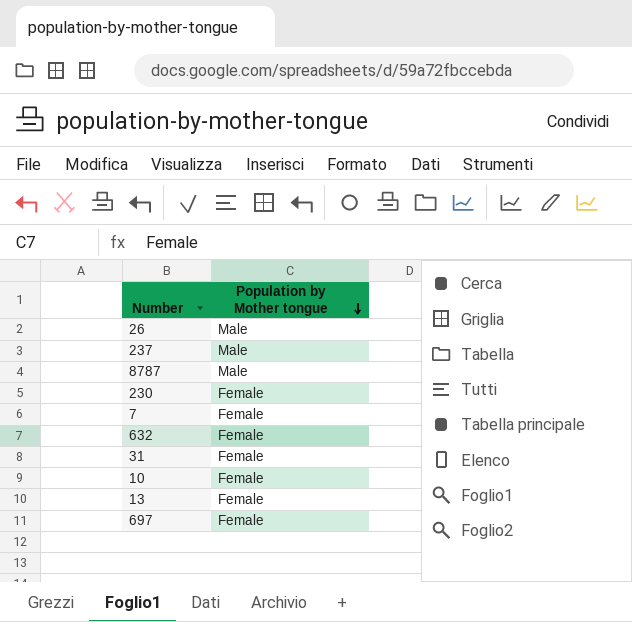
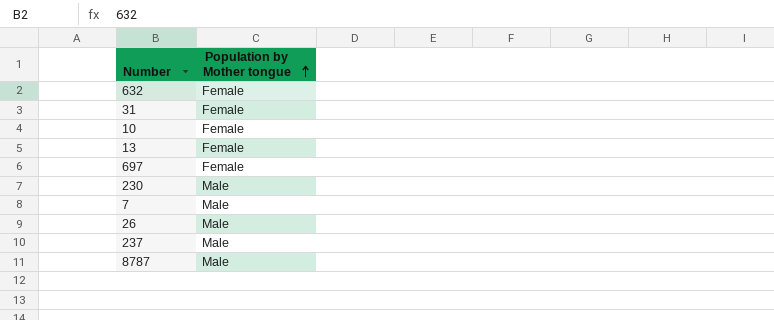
row order: Population by Mother tongue descending -> Population by Mother tongue ascending
230 | Population by Mother tongue: Female -> Male
7 | Population by Mother tongue: Female -> Male

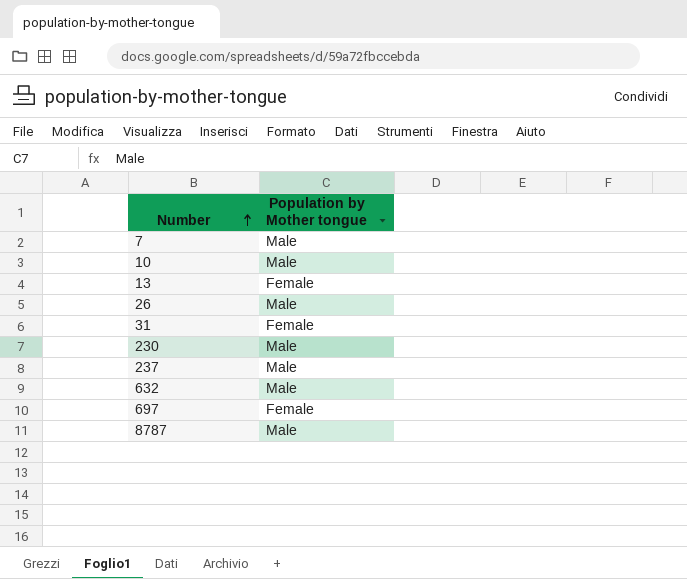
row order: Population by Mother tongue ascending -> Number ascending
10 | Population by Mother tongue: Female -> Male
632 | Population by Mother tongue: Female -> Male

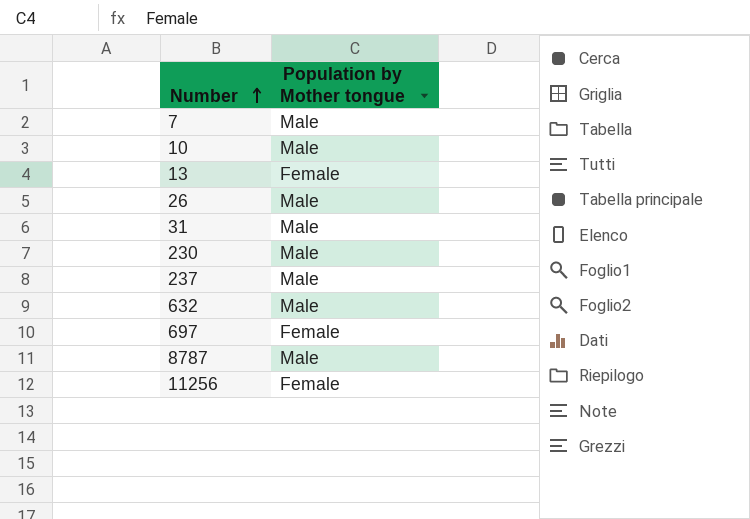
31 | Population by Mother tongue: Female -> Male
row 11256: none -> Female

